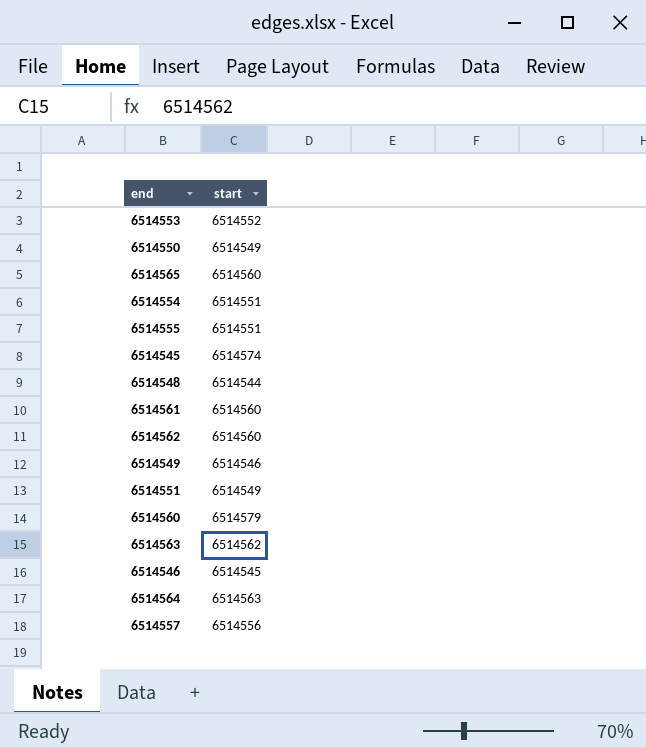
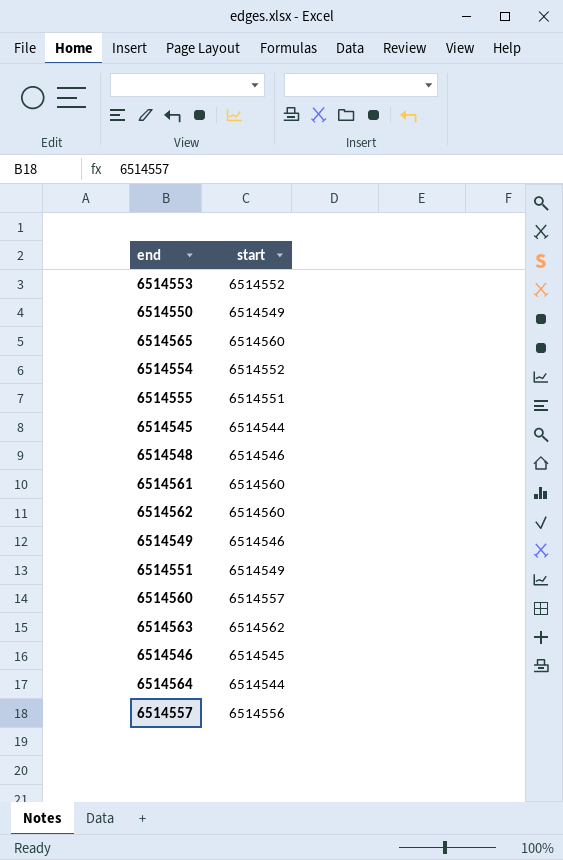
6514554 | start: 6514551 -> 6514552
6514545 | start: 6514574 -> 6514544
6514548 | start: 6514544 -> 6514546
6514560 | start: 6514579 -> 6514557
6514564 | start: 6514563 -> 6514544

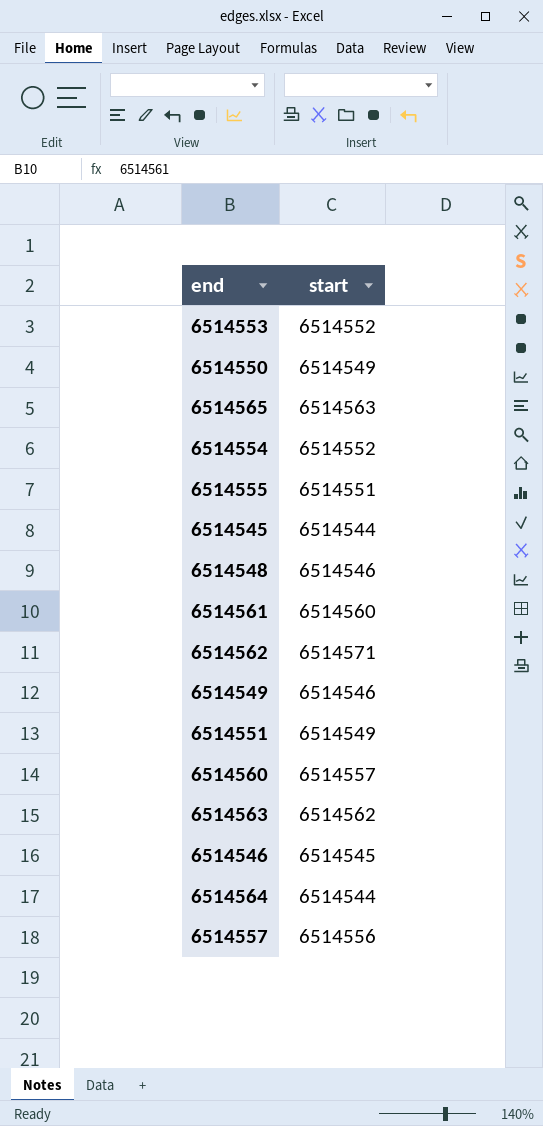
6514565 | start: 6514560 -> 6514563
6514562 | start: 6514560 -> 6514571

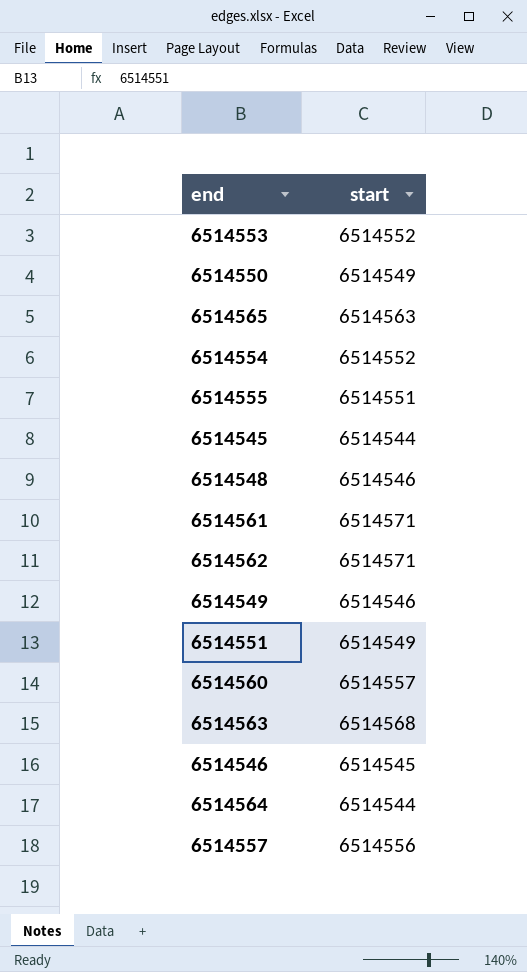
6514561 | start: 6514560 -> 6514571
6514563 | start: 6514562 -> 6514568

